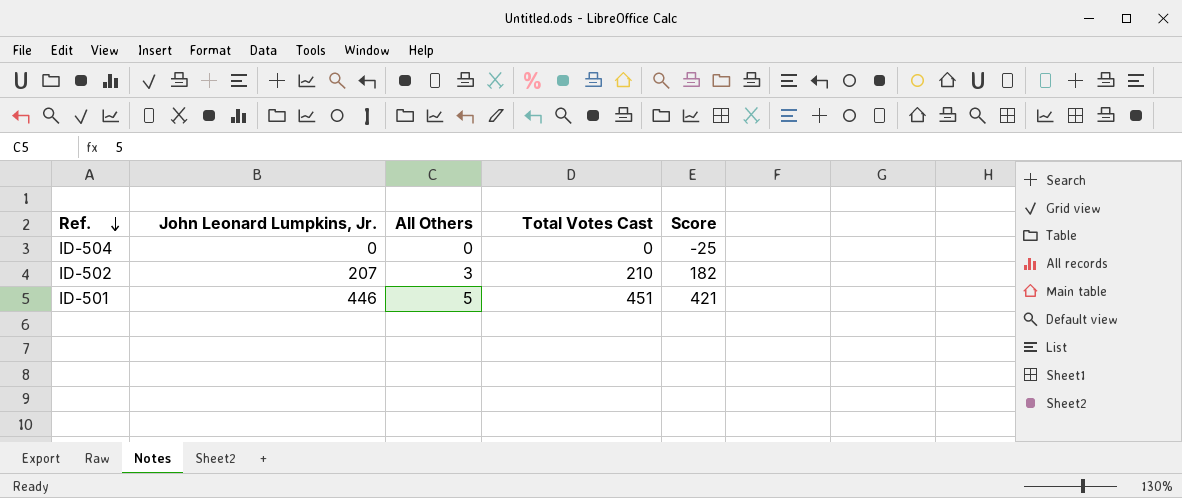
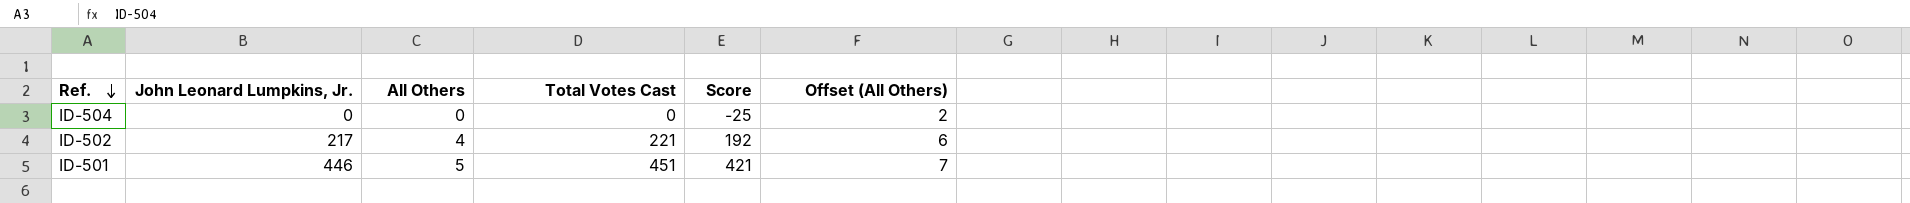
column Offset (All Others) | formula: none -> [All Others] + 2
ID-502 | John Leonard Lumpkins, Jr.: 207 -> 217
ID-502 | All Others: 3 -> 4
ID-502 | Total Votes Cast: 210 -> 221
ID-502 | Score: 182 -> 192

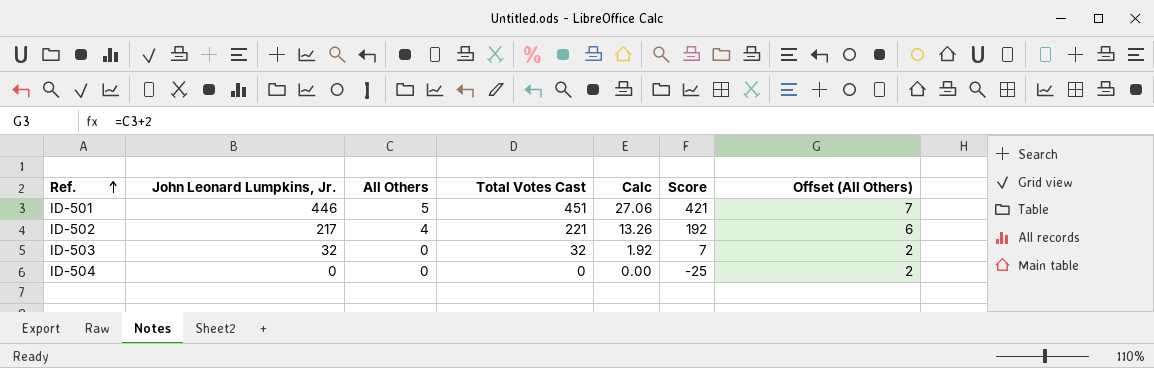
row order: Ref. descending -> Ref. ascending
column Calc | formula: none -> [Total Votes Cast] * 0.06
row ID-503: none -> 32 | 0 | 32 | 1.92 | 7 | 2

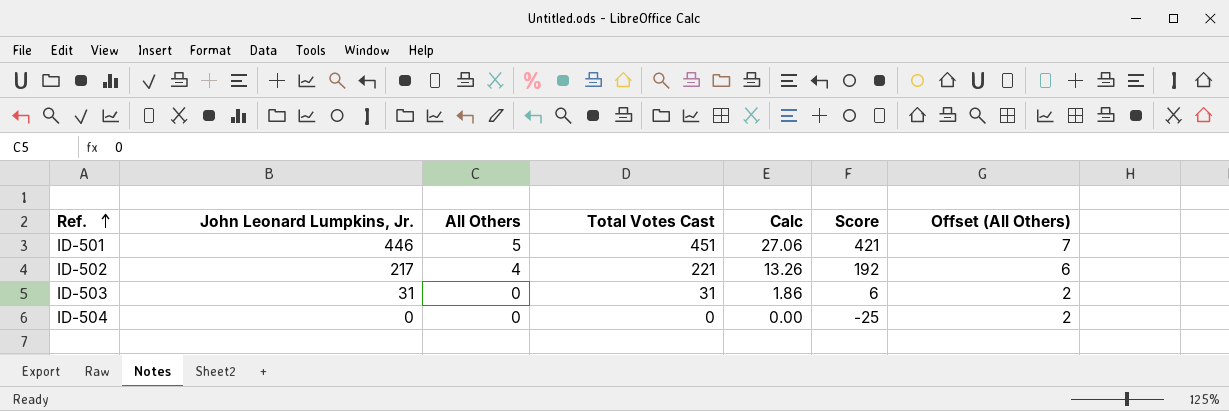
ID-503 | John Leonard Lumpkins, Jr.: 32 -> 31
ID-503 | Total Votes Cast: 32 -> 31
ID-503 | Calc: 1.92 -> 1.86
ID-503 | Score: 7 -> 6

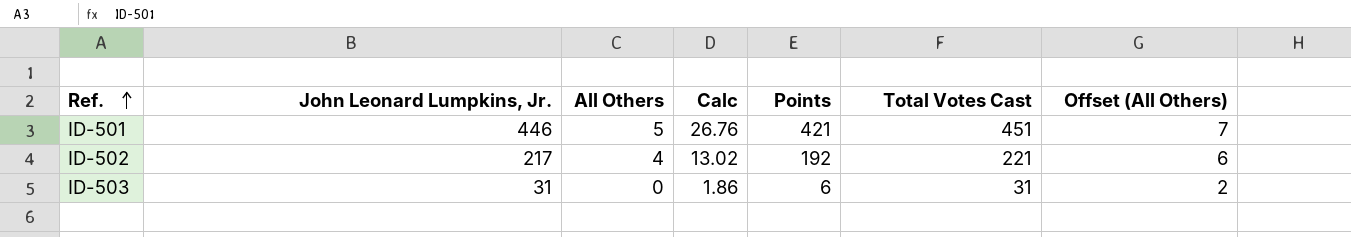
column Calc | formula: [Total Votes Cast] * 0.06 -> [John Leonard Lumpkins, Jr.] * 0.06
column name: Score -> Points
column Total Votes Cast | position: 4 -> 6
row ID-504: 0 | 0 | 0 | 0.00 | -25 | 2 -> none

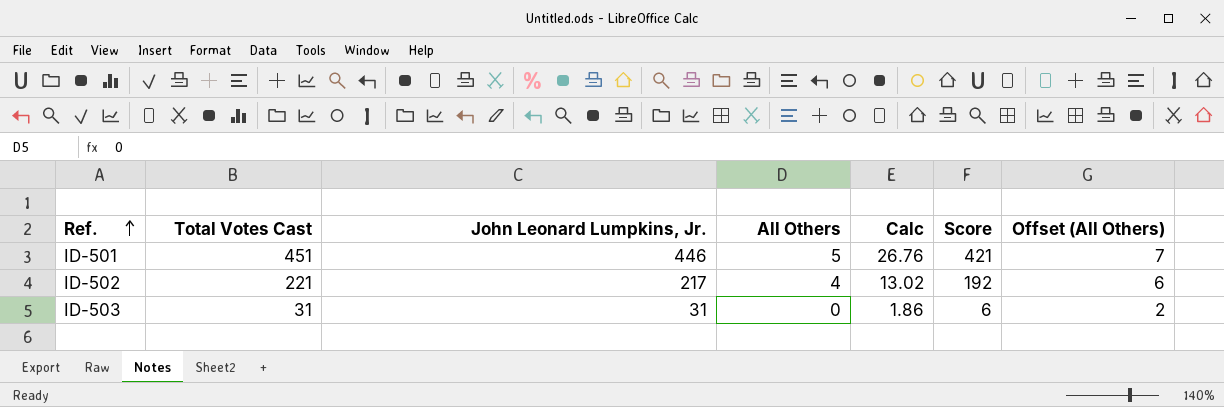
column Total Votes Cast | position: 6 -> 2
column name: Points -> Score

